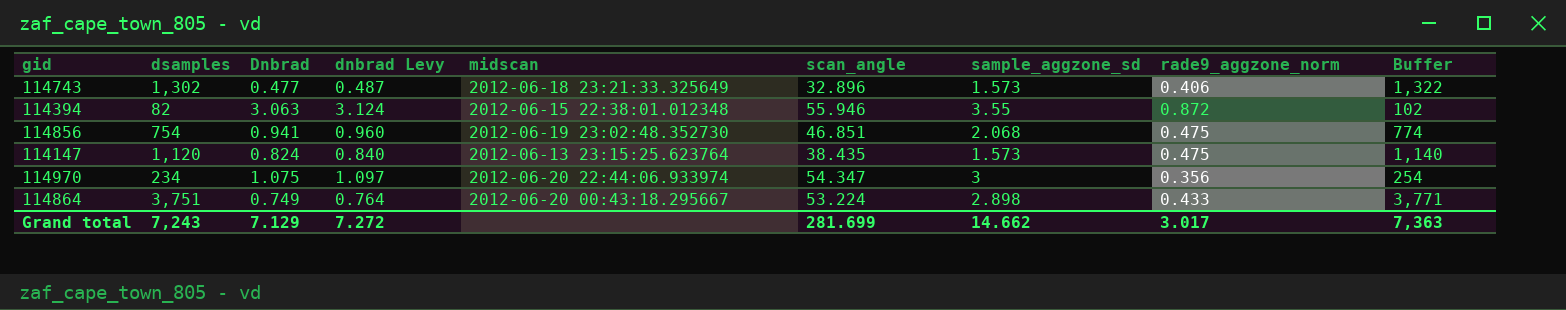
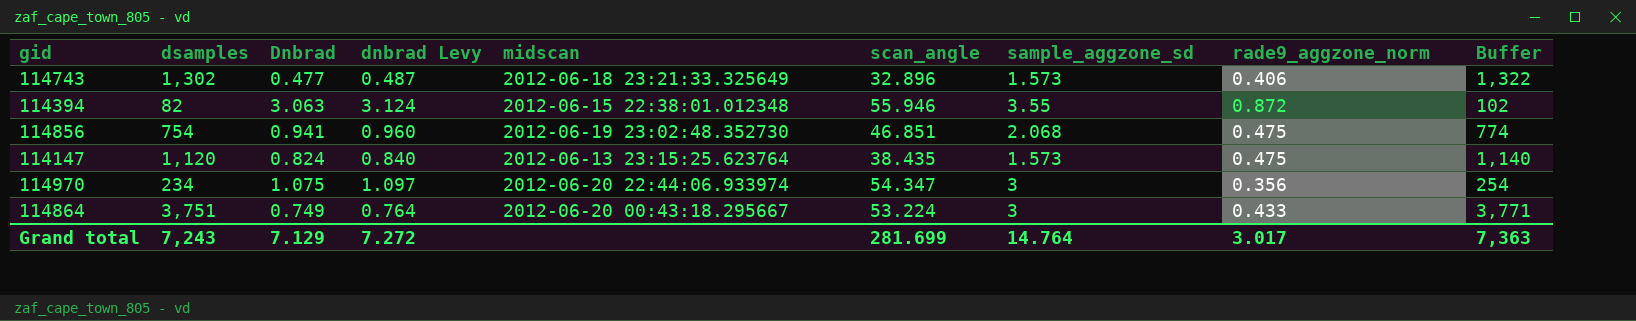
114864 | sample_aggzone_sd: 2.898 -> 3
Grand total | sample_aggzone_sd: 14.662 -> 14.764

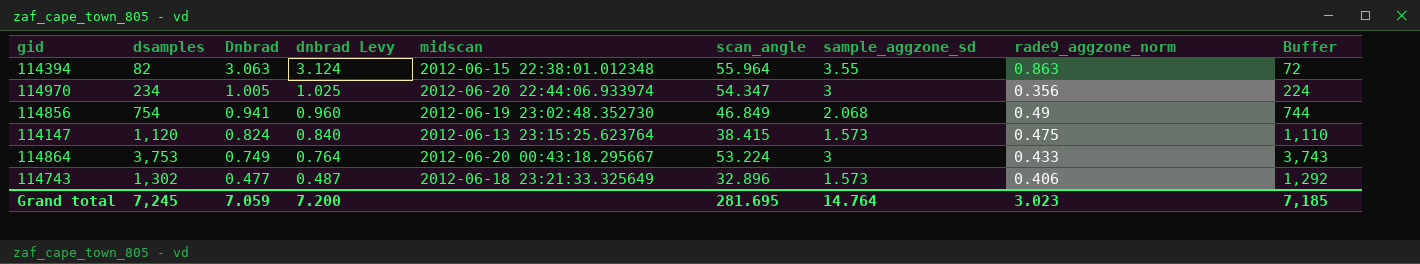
row order: none -> Dnbrad descending
column Buffer | formula: [dsamples] + 20 -> [dsamples] - 10
114394 | scan_angle: 55.946 -> 55.964
114394 | rade9_aggzone_norm: 0.872 -> 0.863
114970 | Dnbrad: 1.075 -> 1.005
114970 | dnbrad Levy: 1.097 -> 1.025
114856 | scan_angle: 46.851 -> 46.849
114856 | rade9_aggzone_norm: 0.475 -> 0.49
114147 | scan_angle: 38.435 -> 38.415
114864 | dsamples: 3,751 -> 3,753
Grand total | dsamples: 7,243 -> 7,245
Grand total | Dnbrad: 7.129 -> 7.059
Grand total | dnbrad Levy: 7.272 -> 7.200
Grand total | scan_angle: 281.699 -> 281.695
Grand total | rade9_aggzone_norm: 3.017 -> 3.023
Grand total | Buffer: 7,363 -> 7,185

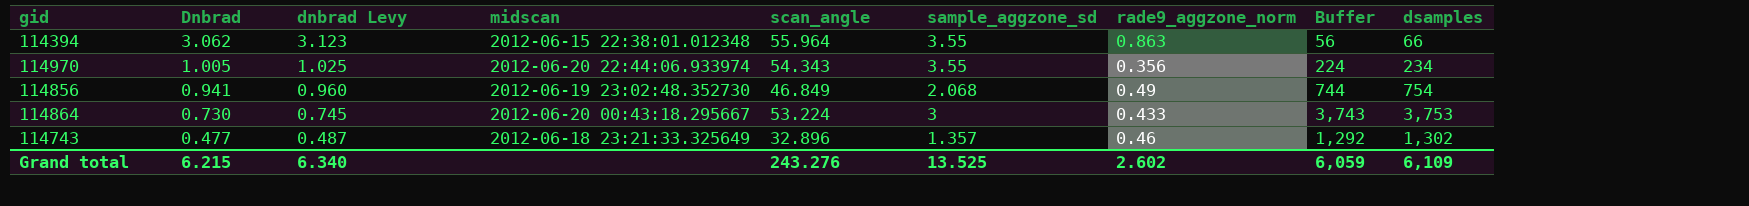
column dsamples | position: 2 -> 9
row 114147: 1,120 | 0.824 | 0.840 | 2012-06-13 23:15:25.623764 | 38.415 | 1.573 | 0.475 | 1,110 -> none
114394 | Dnbrad: 3.063 -> 3.062
114394 | dnbrad Levy: 3.124 -> 3.123
114394 | Buffer: 72 -> 56
114394 | dsamples: 82 -> 66
114970 | scan_angle: 54.347 -> 54.343
114970 | sample_aggzone_sd: 3 -> 3.55
114864 | Dnbrad: 0.749 -> 0.730
114864 | dnbrad Levy: 0.764 -> 0.745
114743 | sample_aggzone_sd: 1.573 -> 1.357
114743 | rade9_aggzone_norm: 0.406 -> 0.46
Grand total | Dnbrad: 7.059 -> 6.215
Grand total | dnbrad Levy: 7.200 -> 6.340
Grand total | scan_angle: 281.695 -> 243.276
Grand total | sample_aggzone_sd: 14.764 -> 13.525
Grand total | rade9_aggzone_norm: 3.023 -> 2.602
Grand total | Buffer: 7,185 -> 6,059
Grand total | dsamples: 7,245 -> 6,109

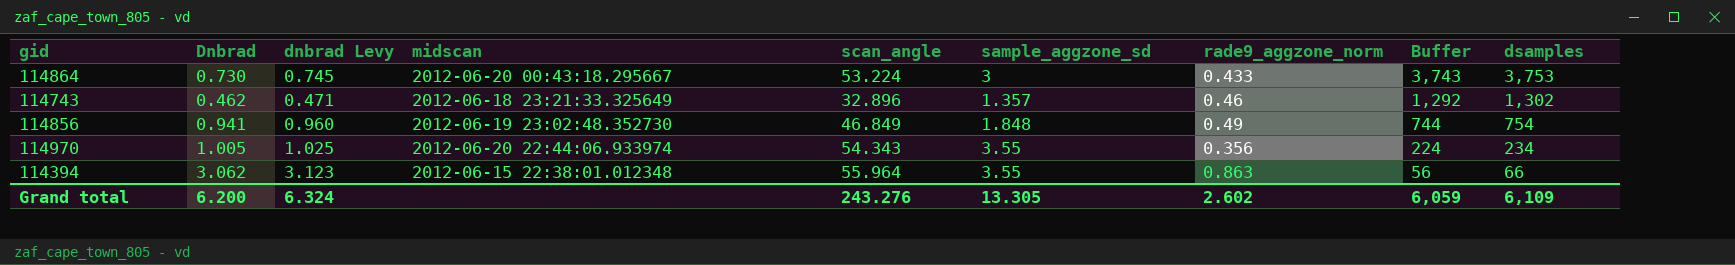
row order: Dnbrad descending -> Buffer descending
114743 | Dnbrad: 0.477 -> 0.462
114743 | dnbrad Levy: 0.487 -> 0.471
114856 | sample_aggzone_sd: 2.068 -> 1.848
Grand total | Dnbrad: 6.215 -> 6.200
Grand total | dnbrad Levy: 6.340 -> 6.324
Grand total | sample_aggzone_sd: 13.525 -> 13.305

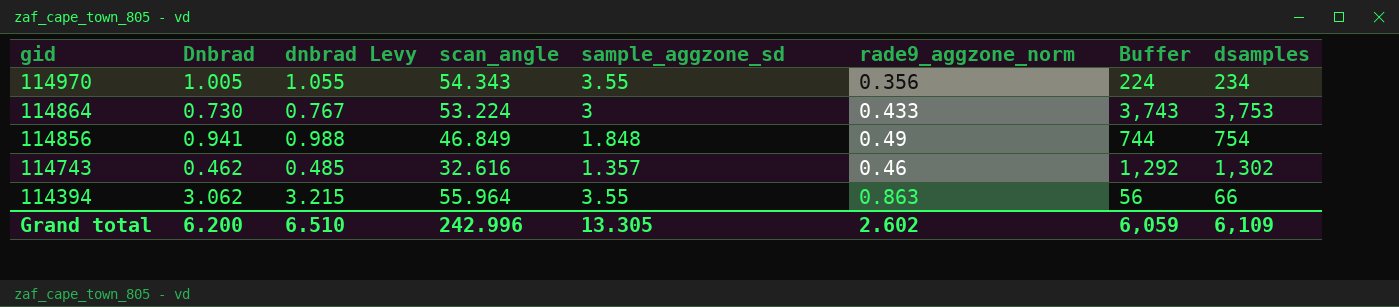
row order: Buffer descending -> gid descending
column midscan | position: 4 -> none
column dnbrad Levy | formula: [Dnbrad] * 1.02 -> [Dnbrad] * 1.05
114743 | scan_angle: 32.896 -> 32.616
Grand total | dnbrad Levy: 6.324 -> 6.510
Grand total | scan_angle: 243.276 -> 242.996

